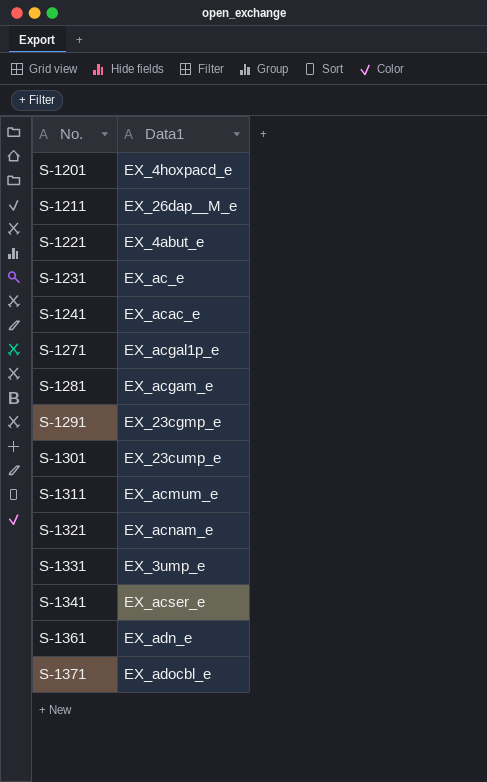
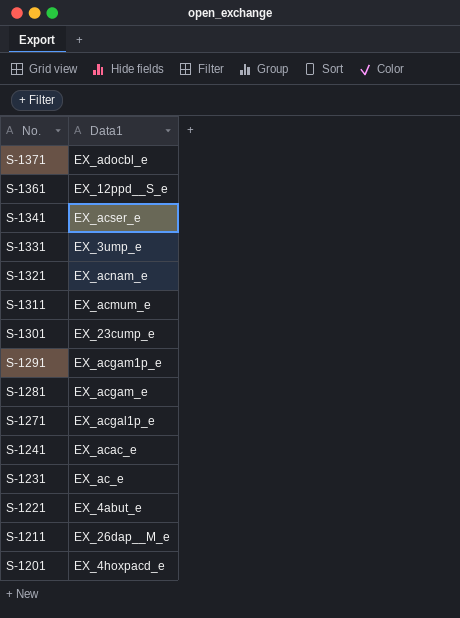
row order: No. ascending -> No. descending
S-1361 | Data1: EX_adn_e -> EX_12ppd__S_e
S-1291 | Data1: EX_23cgmp_e -> EX_acgam1p_e

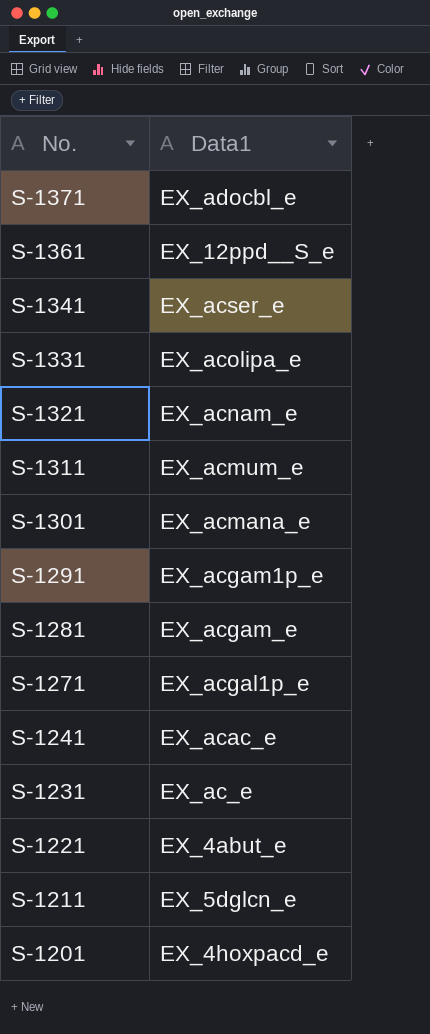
S-1331 | Data1: EX_3ump_e -> EX_acolipa_e
S-1301 | Data1: EX_23cump_e -> EX_acmana_e
S-1211 | Data1: EX_26dap__M_e -> EX_5dglcn_e

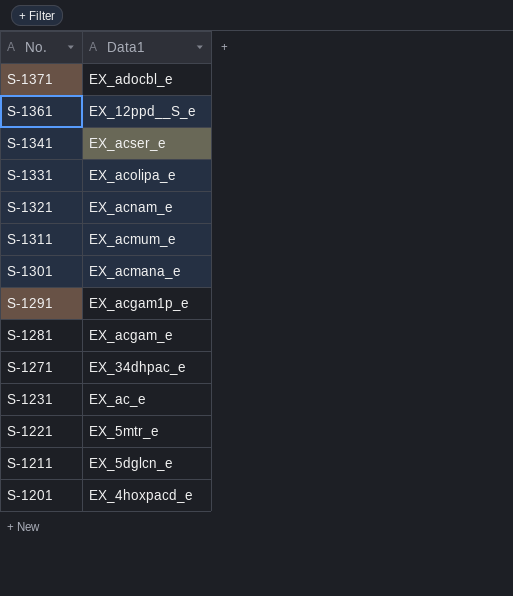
row S-1241: EX_acac_e -> none
S-1271 | Data1: EX_acgal1p_e -> EX_34dhpac_e
S-1221 | Data1: EX_4abut_e -> EX_5mtr_e

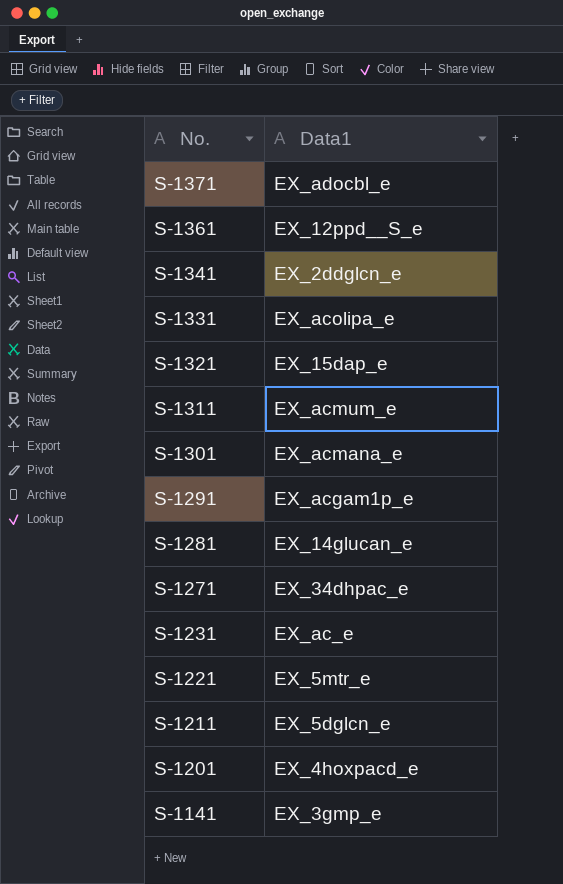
S-1341 | Data1: EX_acser_e -> EX_2ddglcn_e
S-1321 | Data1: EX_acnam_e -> EX_15dap_e
S-1281 | Data1: EX_acgam_e -> EX_14glucan_e
row S-1141: none -> EX_3gmp_e

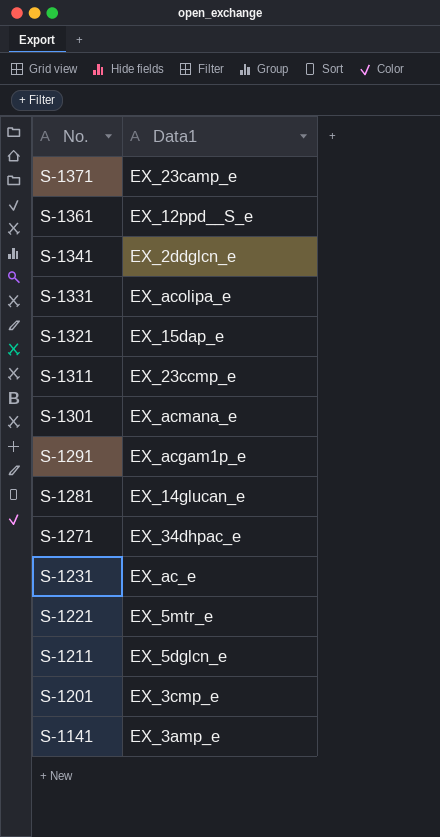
S-1371 | Data1: EX_adocbl_e -> EX_23camp_e
S-1311 | Data1: EX_acmum_e -> EX_23ccmp_e
S-1201 | Data1: EX_4hoxpacd_e -> EX_3cmp_e
S-1141 | Data1: EX_3gmp_e -> EX_3amp_e

